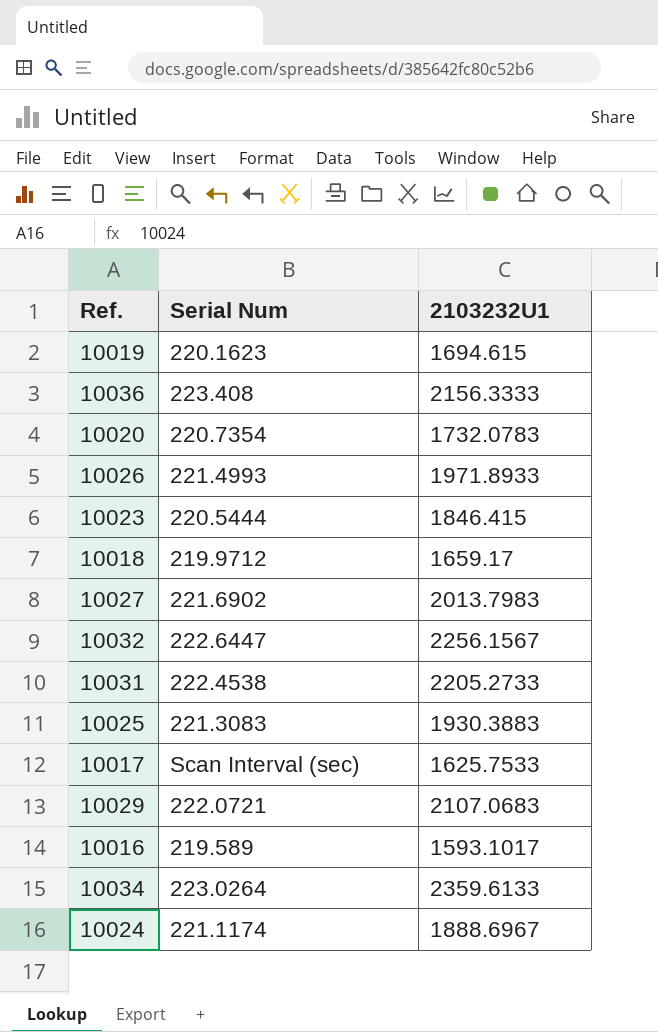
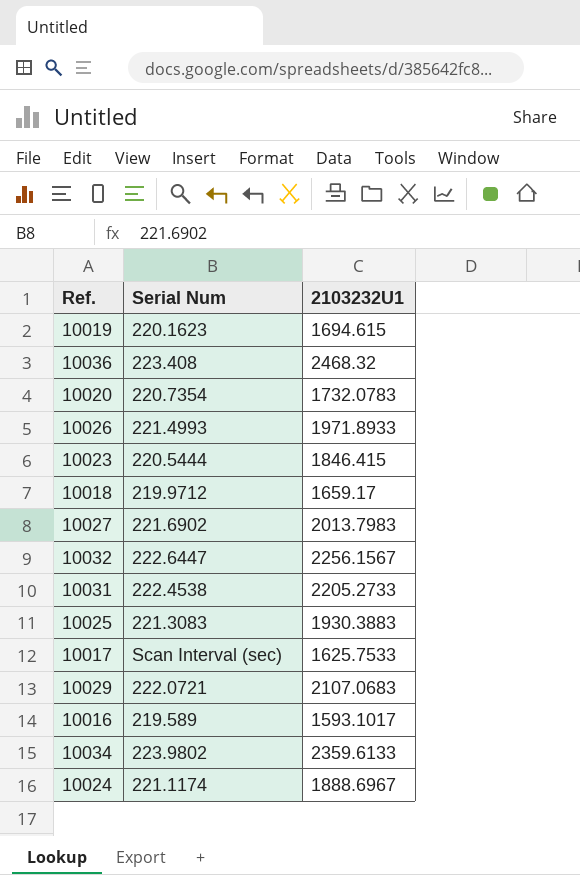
10036 | 2103232U1: 2156.3333 -> 2468.32
10034 | Serial Num: 223.0264 -> 223.9802

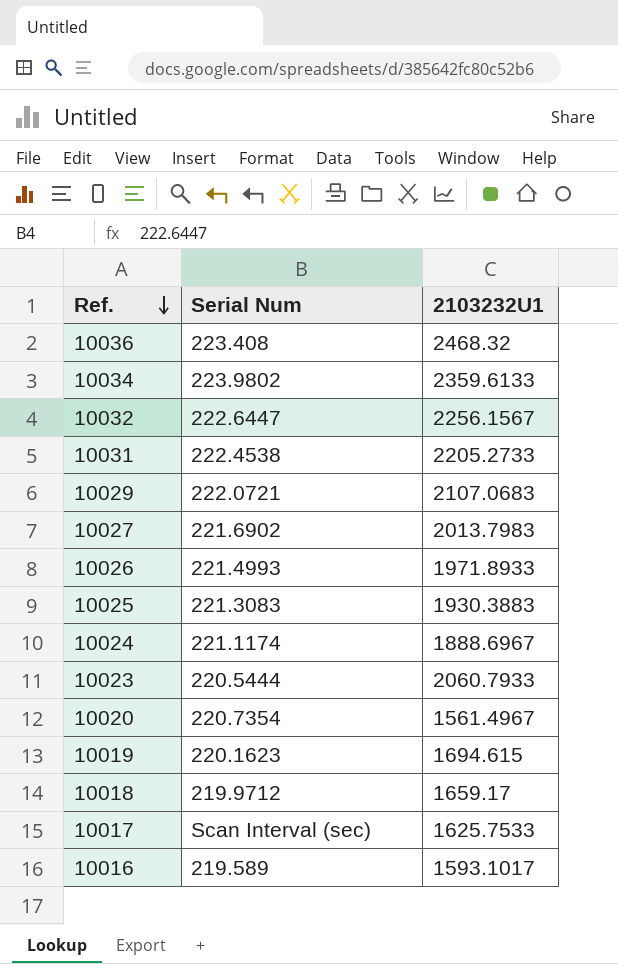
row order: none -> Ref. descending
10023 | 2103232U1: 1846.415 -> 2060.7933
10020 | 2103232U1: 1732.0783 -> 1561.4967

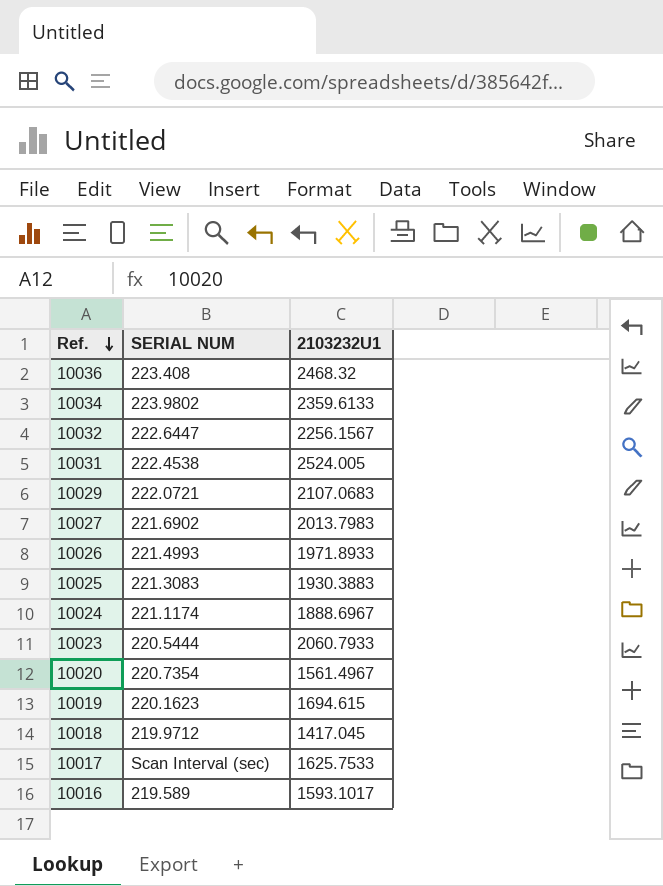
column name: Serial Num -> SERIAL NUM
10031 | 2103232U1: 2205.2733 -> 2524.005
10018 | 2103232U1: 1659.17 -> 1417.045

